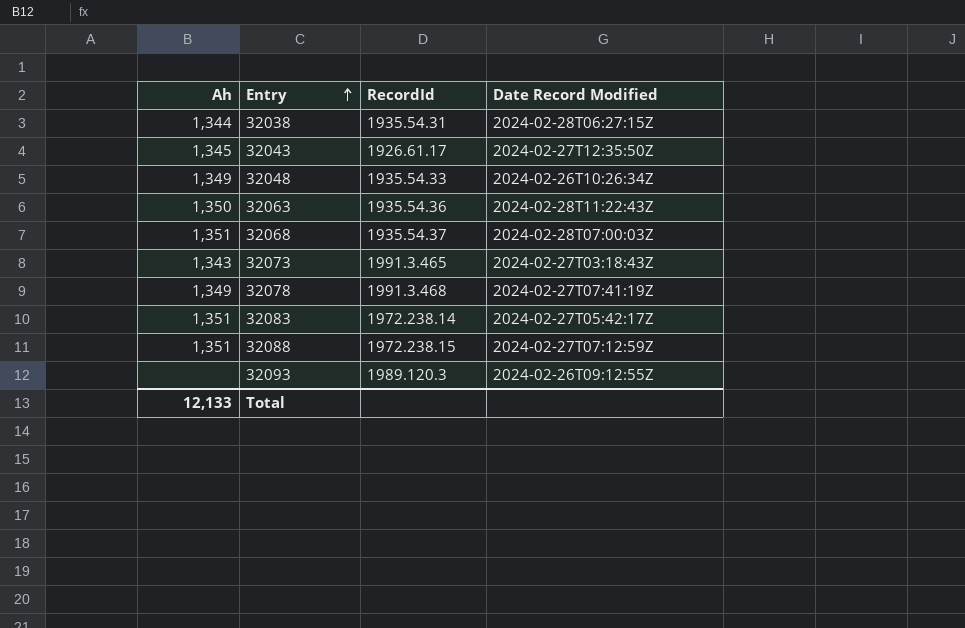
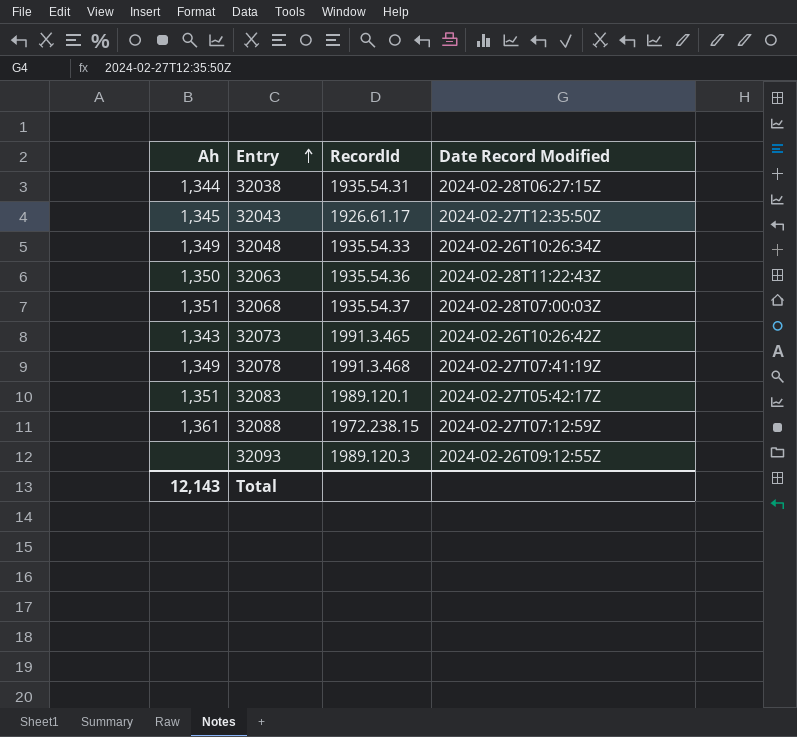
32073 | Date Record Modified: 2024-02-27T03:18:43Z -> 2024-02-26T10:26:42Z
32083 | RecordId: 1972.238.14 -> 1989.120.1
32088 | Ah: 1,351 -> 1,361
Total | Ah: 12,133 -> 12,143

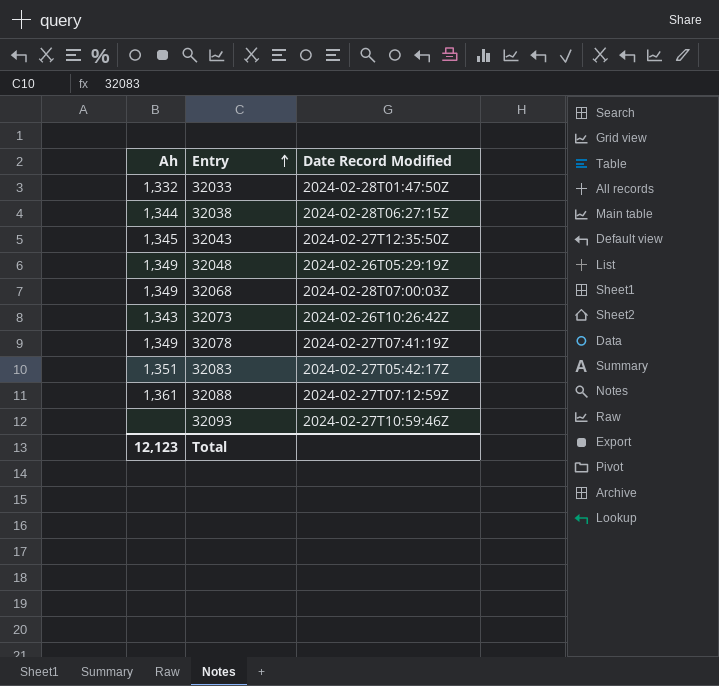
column RecordId | position: 3 -> none
row 32063: 1,350 | 1935.54.36 | 2024-02-28T11:22:43Z -> none
row 32033: none -> 1,332 | 2024-02-28T01:47:50Z
32048 | Date Record Modified: 2024-02-26T10:26:34Z -> 2024-02-26T05:29:19Z
32068 | Ah: 1,351 -> 1,349
32093 | Date Record Modified: 2024-02-26T09:12:55Z -> 2024-02-27T10:59:46Z
Total | Ah: 12,143 -> 12,123

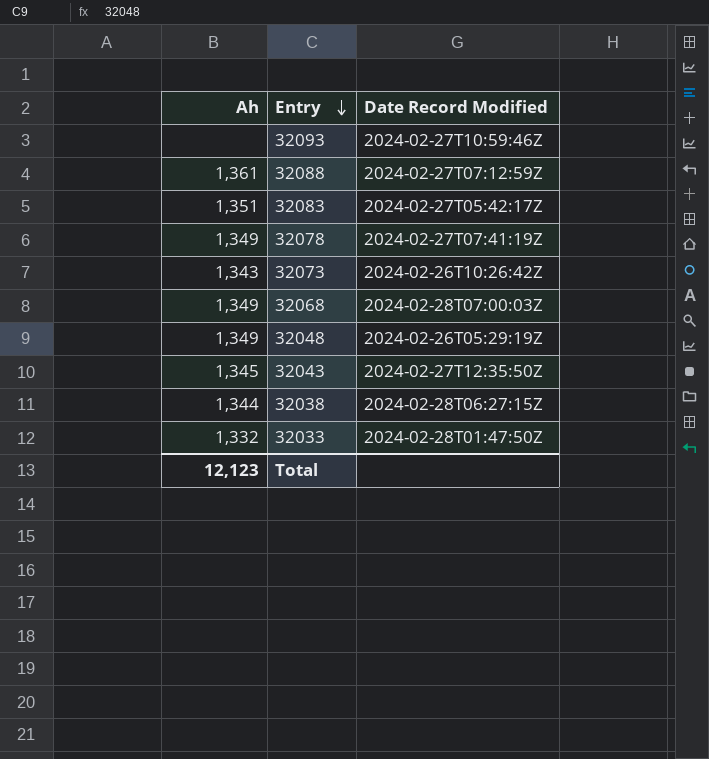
row order: Entry ascending -> Entry descending

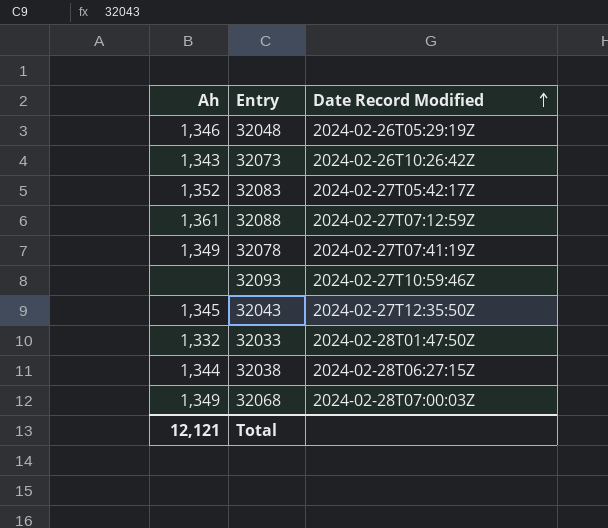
row order: Entry descending -> Date Record Modified ascending
32048 | Ah: 1,349 -> 1,346
32083 | Ah: 1,351 -> 1,352
Total | Ah: 12,123 -> 12,121

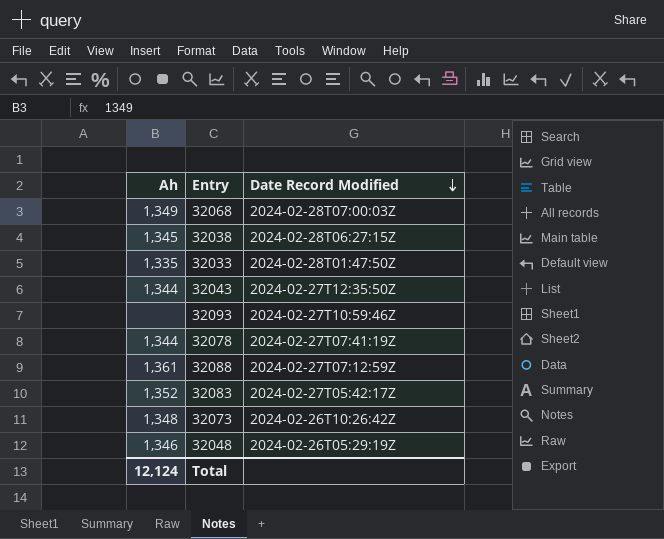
row order: Date Record Modified ascending -> Date Record Modified descending
32038 | Ah: 1,344 -> 1,345
32033 | Ah: 1,332 -> 1,335
32043 | Ah: 1,345 -> 1,344
32078 | Ah: 1,349 -> 1,344
32073 | Ah: 1,343 -> 1,348
Total | Ah: 12,121 -> 12,124

